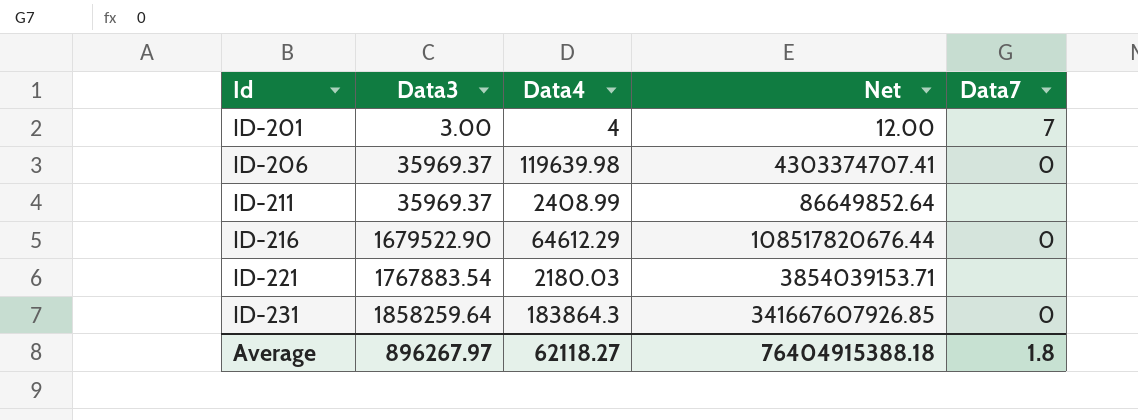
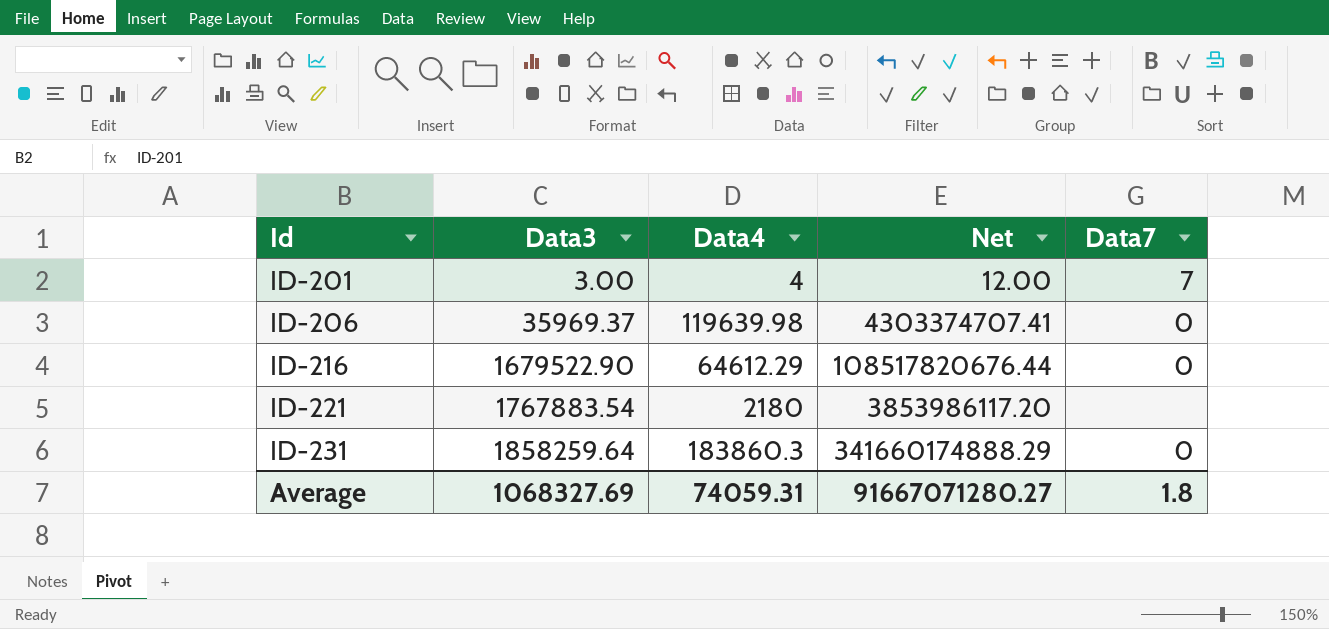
row ID-211: 35969.37 | 2408.99 | 86649852.64 | none -> none
ID-221 | Data4: 2180.03 -> 2180
ID-221 | Net: 3854039153.71 -> 3853986117.20
ID-231 | Data4: 183864.3 -> 183860.3
ID-231 | Net: 341667607926.85 -> 341660174888.29
Average | Data3: 896267.97 -> 1068327.69
Average | Data4: 62118.27 -> 74059.31
Average | Net: 76404915388.18 -> 91667071280.27

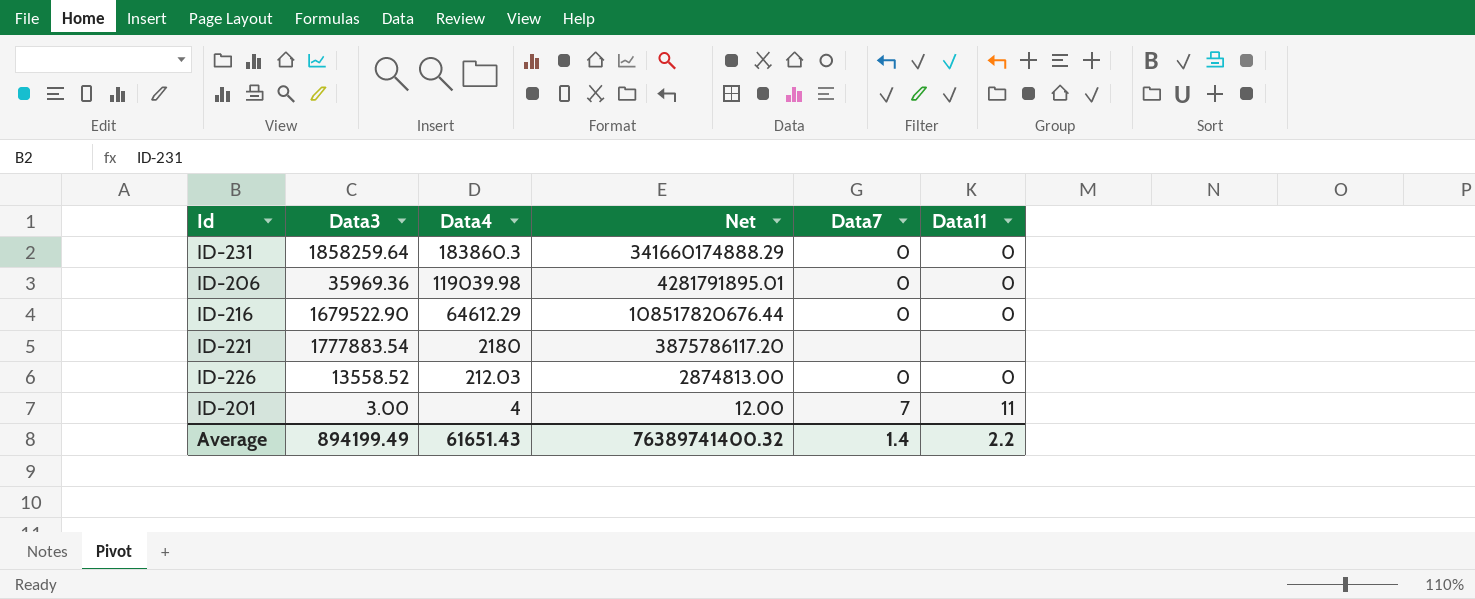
row order: Id ascending -> Data4 descending
column Data11 | position: none -> 6
ID-206 | Data3: 35969.37 -> 35969.36
ID-206 | Data4: 119639.98 -> 119039.98
ID-206 | Net: 4303374707.41 -> 4281791895.01
ID-221 | Data3: 1767883.54 -> 1777883.54
ID-221 | Net: 3853986117.20 -> 3875786117.20
row ID-226: none -> 13558.52 | 212.03 | 2874813.00 | 0 | 0
Average | Data3: 1068327.69 -> 894199.49
Average | Data4: 74059.31 -> 61651.43
Average | Net: 91667071280.27 -> 76389741400.32
Average | Data7: 1.8 -> 1.4

